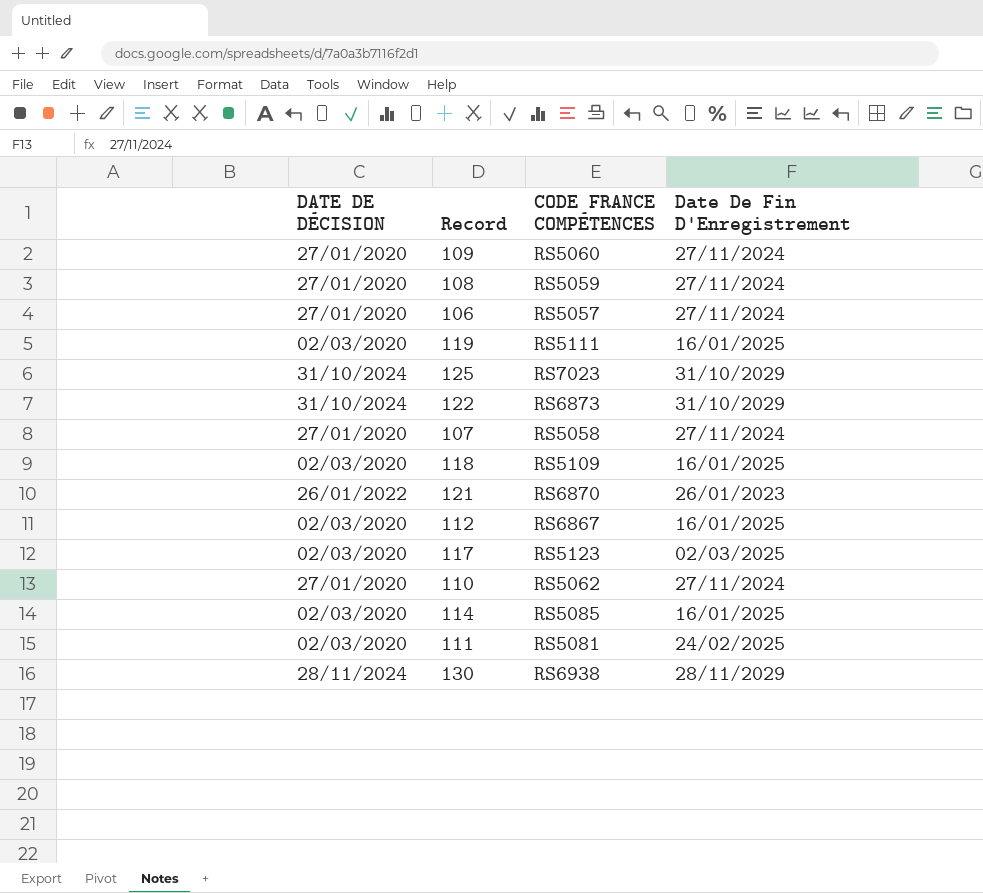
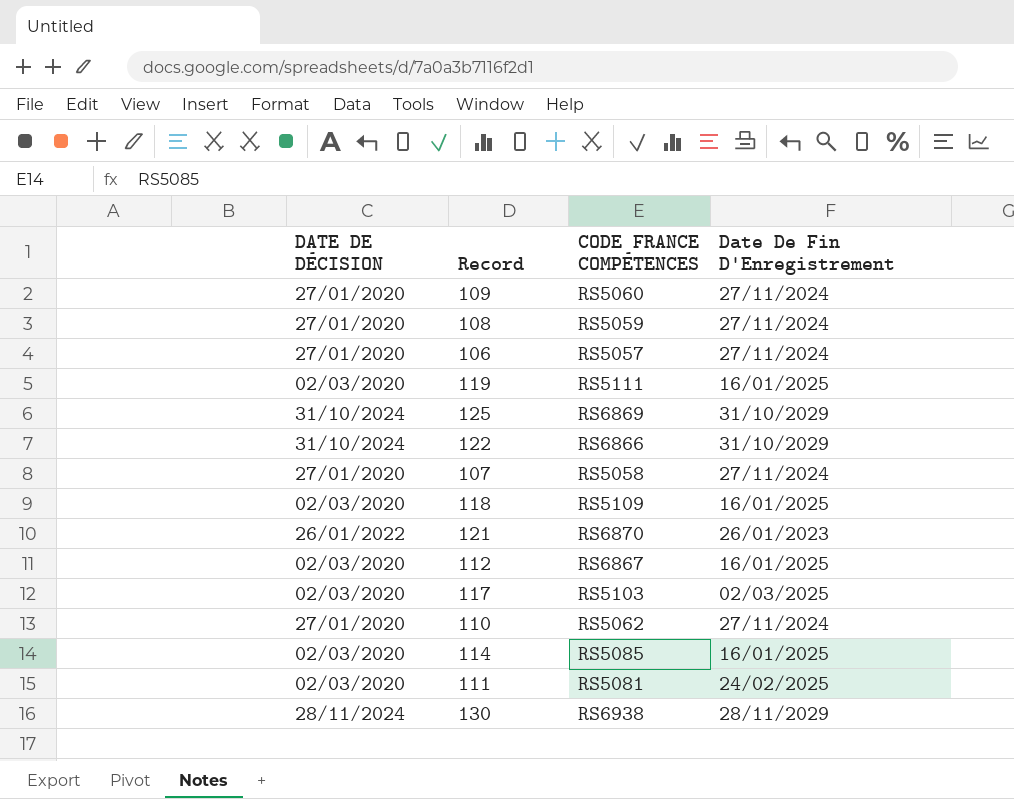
125 | CODE FRANCE COMPÉTENCES: RS7023 -> RS6869
122 | CODE FRANCE COMPÉTENCES: RS6873 -> RS6866
117 | CODE FRANCE COMPÉTENCES: RS5123 -> RS5103

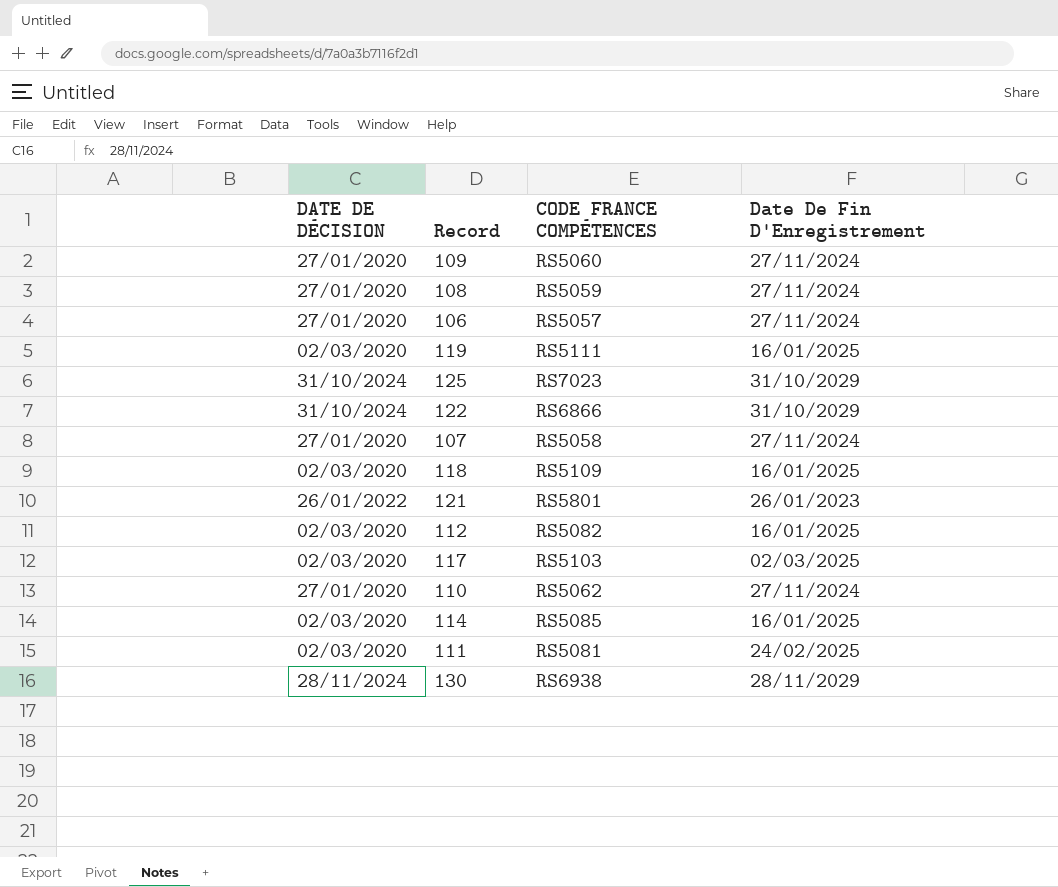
125 | CODE FRANCE COMPÉTENCES: RS6869 -> RS7023
121 | CODE FRANCE COMPÉTENCES: RS6870 -> RS5801
112 | CODE FRANCE COMPÉTENCES: RS6867 -> RS5082

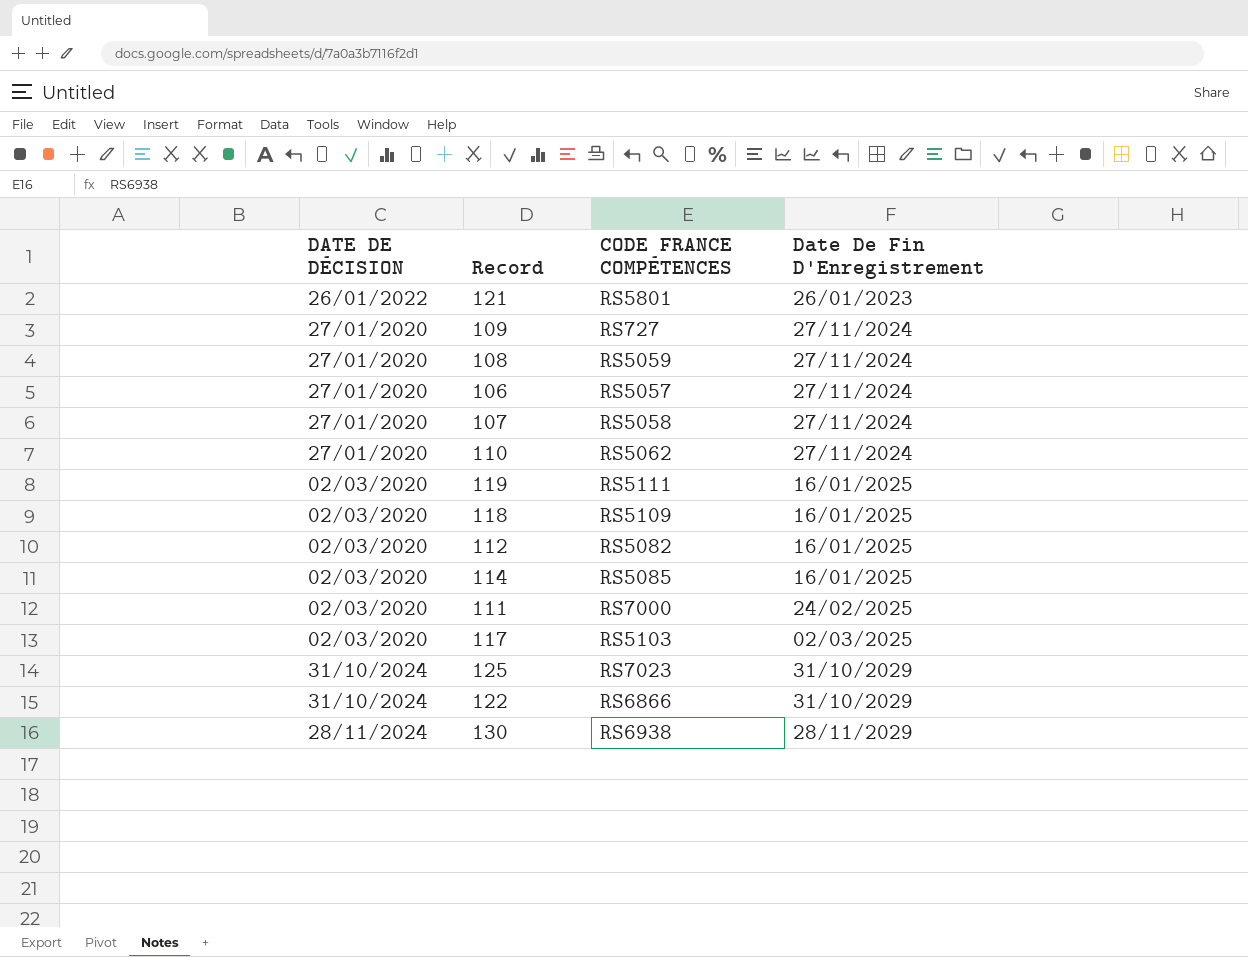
row order: none -> Date De Fin D'Enregistrement ascending
109 | CODE FRANCE COMPÉTENCES: RS5060 -> RS727
111 | CODE FRANCE COMPÉTENCES: RS5081 -> RS7000

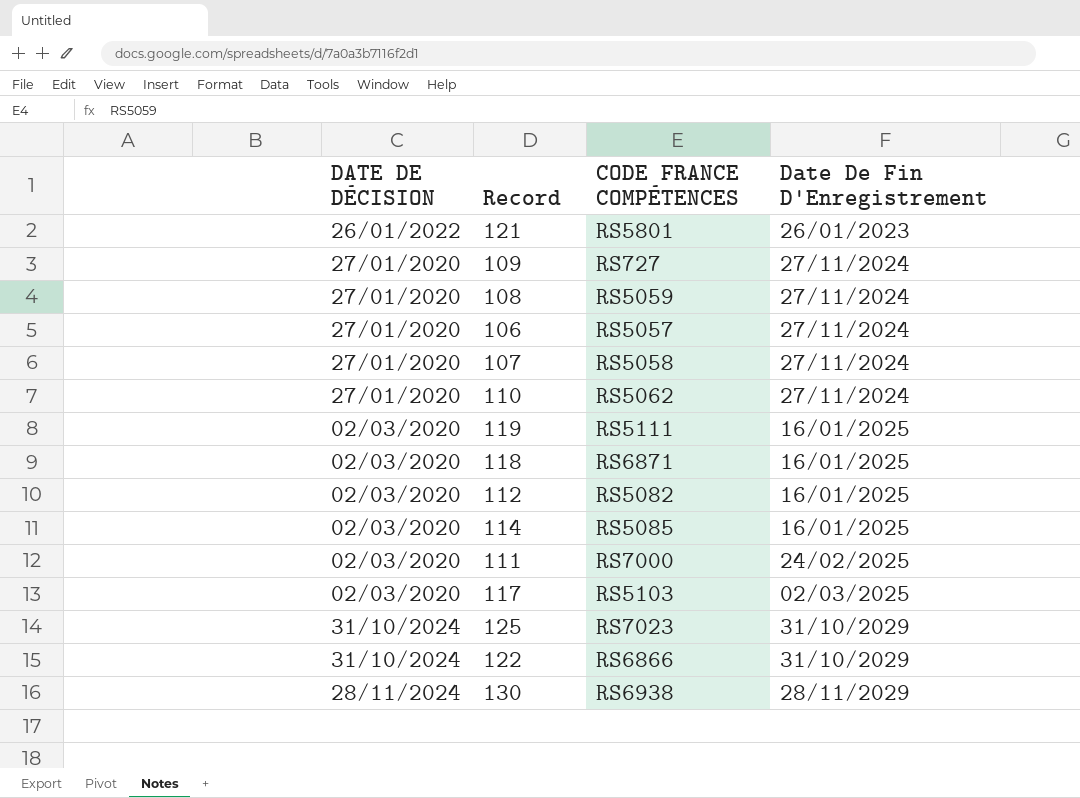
118 | CODE FRANCE COMPÉTENCES: RS5109 -> RS6871

